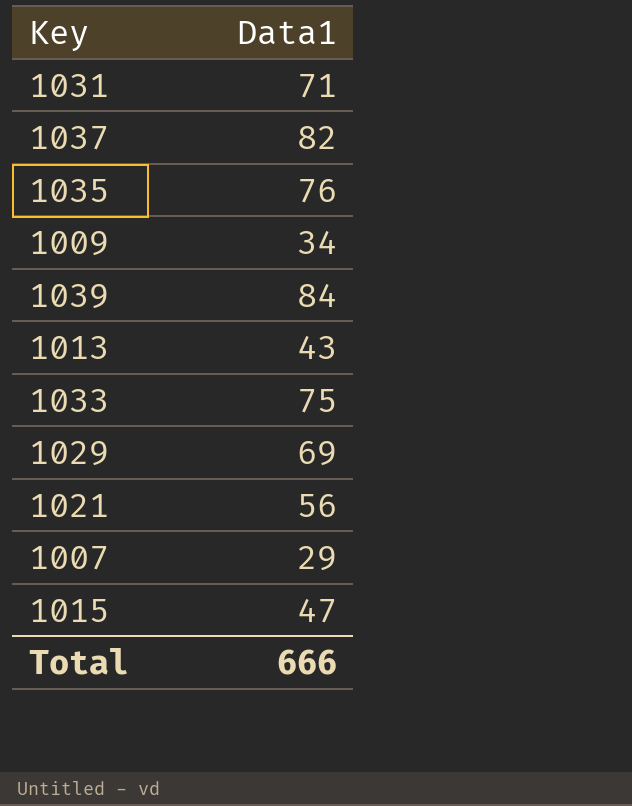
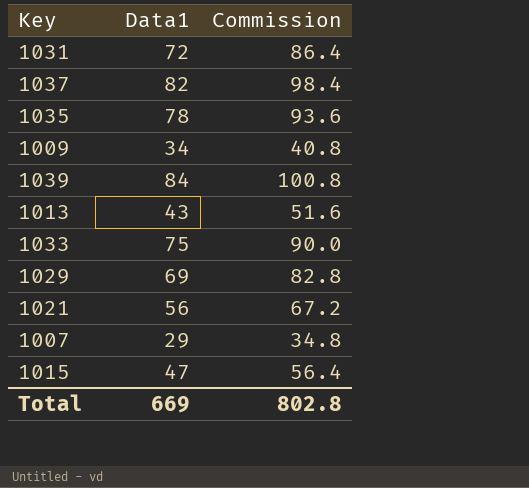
column Commission | formula: none -> [Data1] * 1.2
1031 | Data1: 71 -> 72
1035 | Data1: 76 -> 78
Total | Data1: 666 -> 669

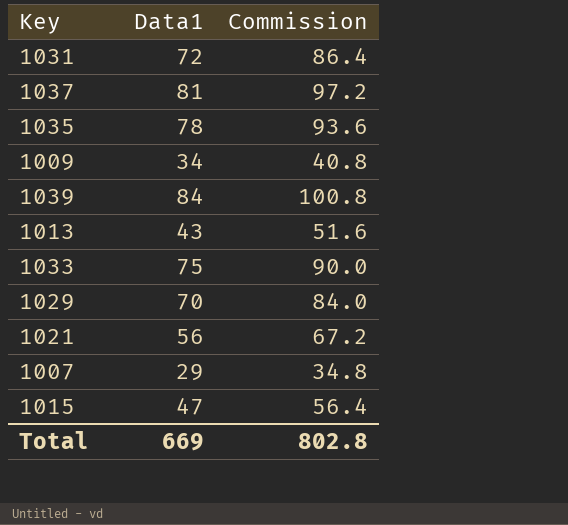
1037 | Data1: 82 -> 81
1037 | Commission: 98.4 -> 97.2
1029 | Data1: 69 -> 70
1029 | Commission: 82.8 -> 84.0

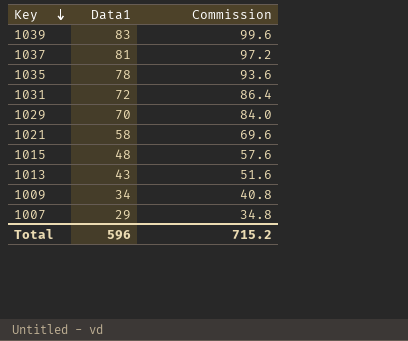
row order: none -> Key descending
row 1033: 75 | 90.0 -> none
1039 | Data1: 84 -> 83
1039 | Commission: 100.8 -> 99.6
1021 | Data1: 56 -> 58
1021 | Commission: 67.2 -> 69.6
1015 | Data1: 47 -> 48
1015 | Commission: 56.4 -> 57.6
Total | Data1: 669 -> 596
Total | Commission: 802.8 -> 715.2

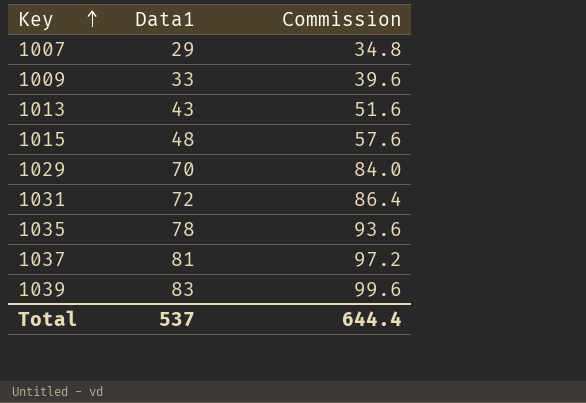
row order: Key descending -> Key ascending
row 1021: 58 | 69.6 -> none
1009 | Data1: 34 -> 33
1009 | Commission: 40.8 -> 39.6
Total | Data1: 596 -> 537
Total | Commission: 715.2 -> 644.4

